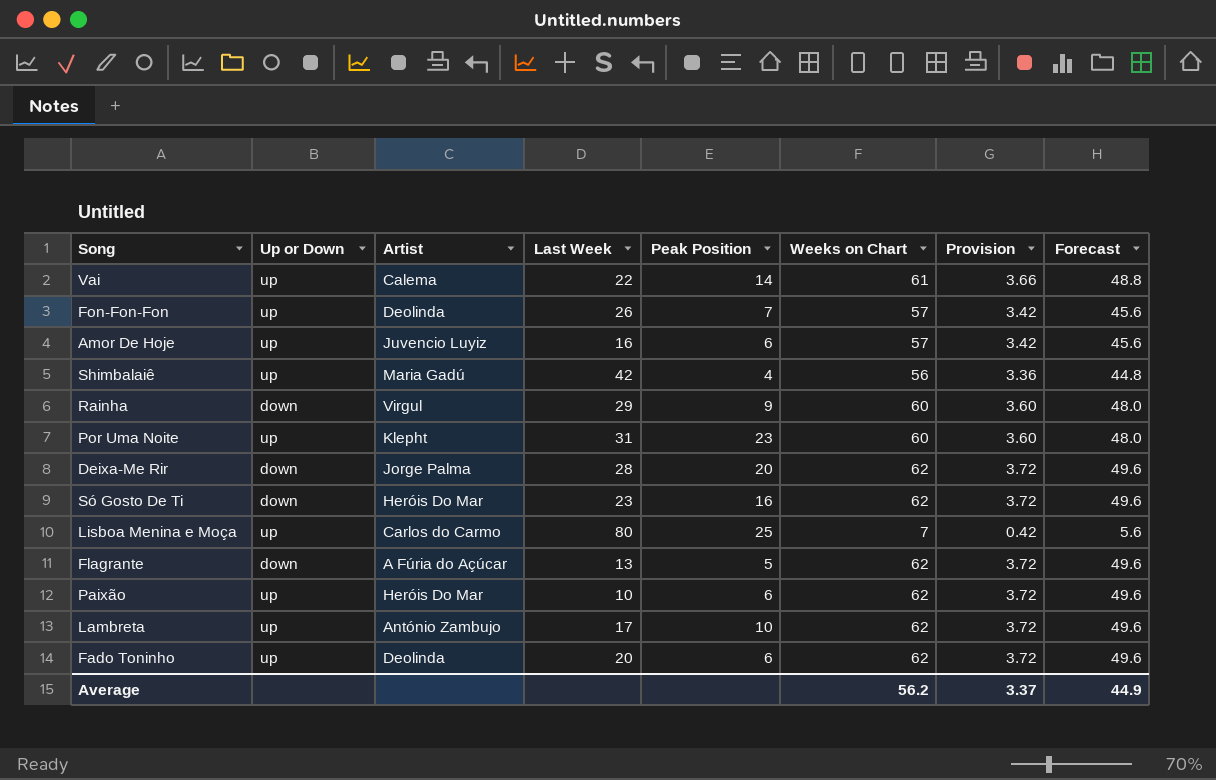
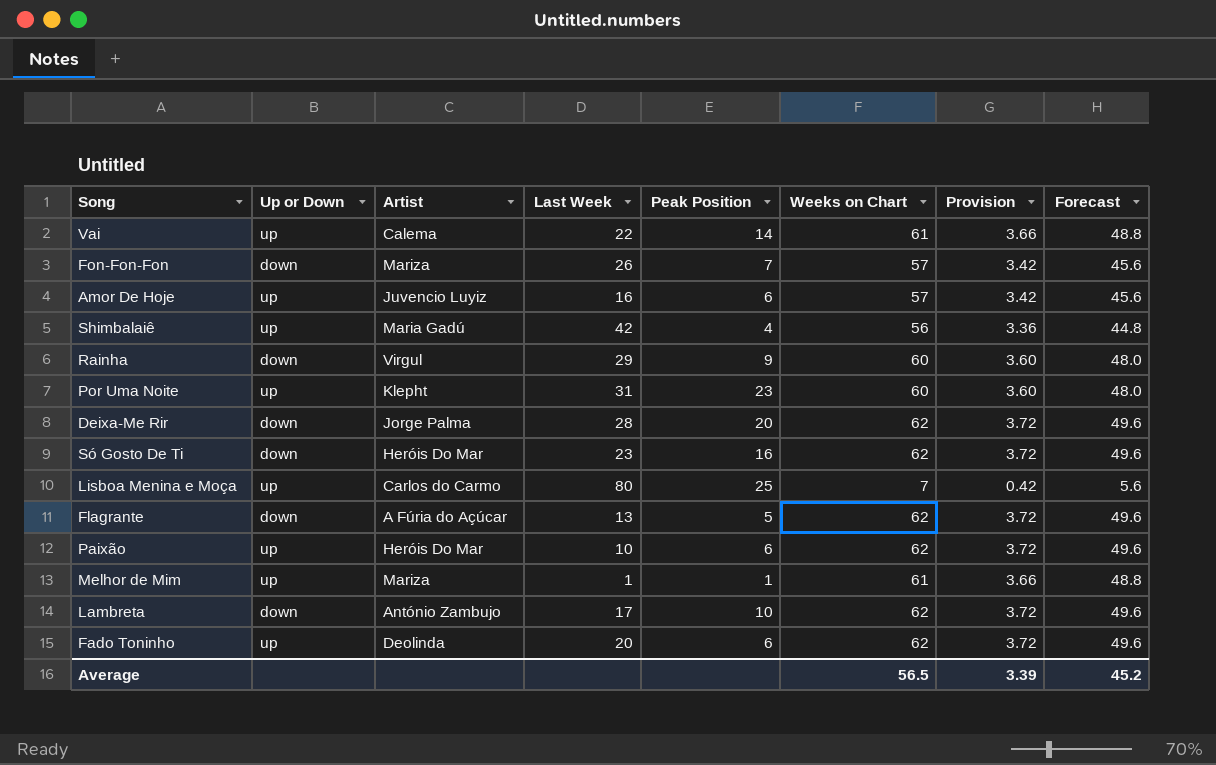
Fon-Fon-Fon | Up or Down: up -> down
Fon-Fon-Fon | Artist: Deolinda -> Mariza
row Melhor de Mim: none -> up | Mariza | 1 | 1 | 61 | 3.66 | 48.8
Lambreta | Up or Down: up -> down
Average | Weeks on Chart: 56.2 -> 56.5
Average | Provision: 3.37 -> 3.39
Average | Forecast: 44.9 -> 45.2

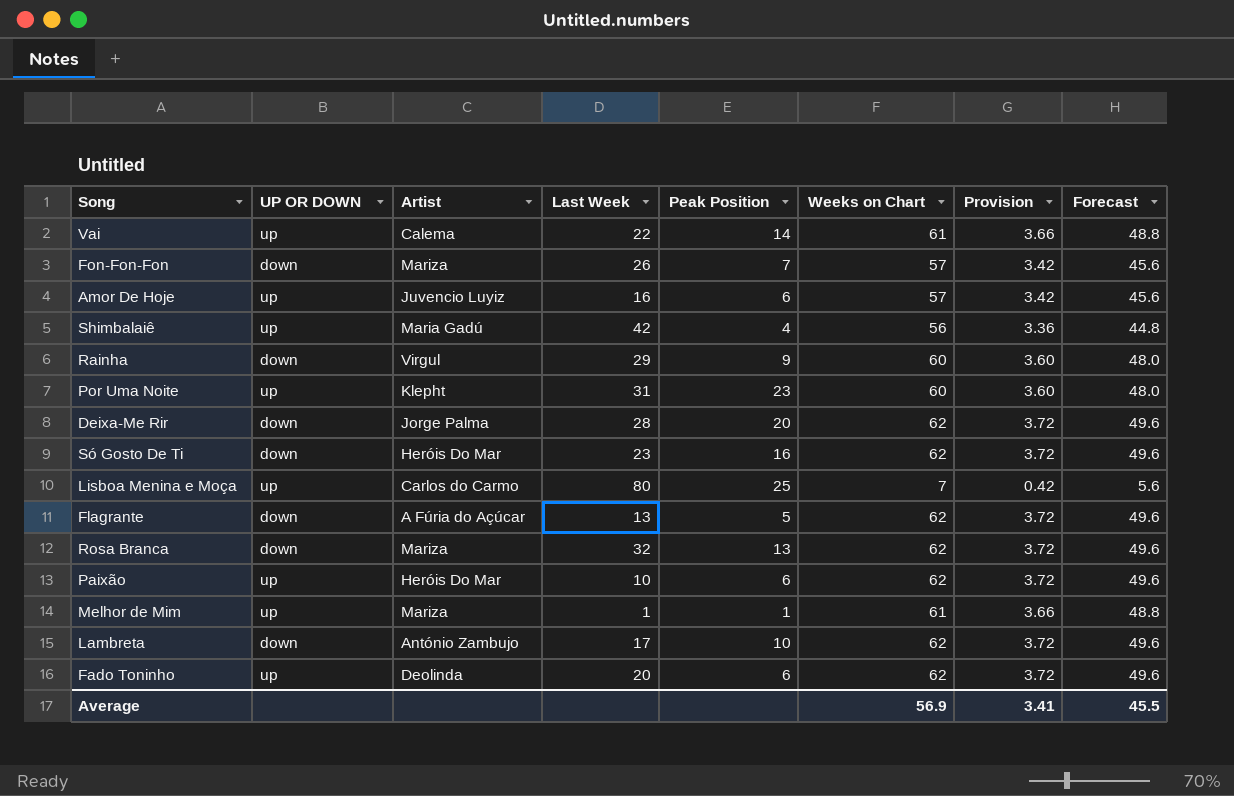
column name: Up or Down -> UP OR DOWN
row Rosa Branca: none -> down | Mariza | 32 | 13 | 62 | 3.72 | 49.6
Average | Weeks on Chart: 56.5 -> 56.9
Average | Provision: 3.39 -> 3.41
Average | Forecast: 45.2 -> 45.5

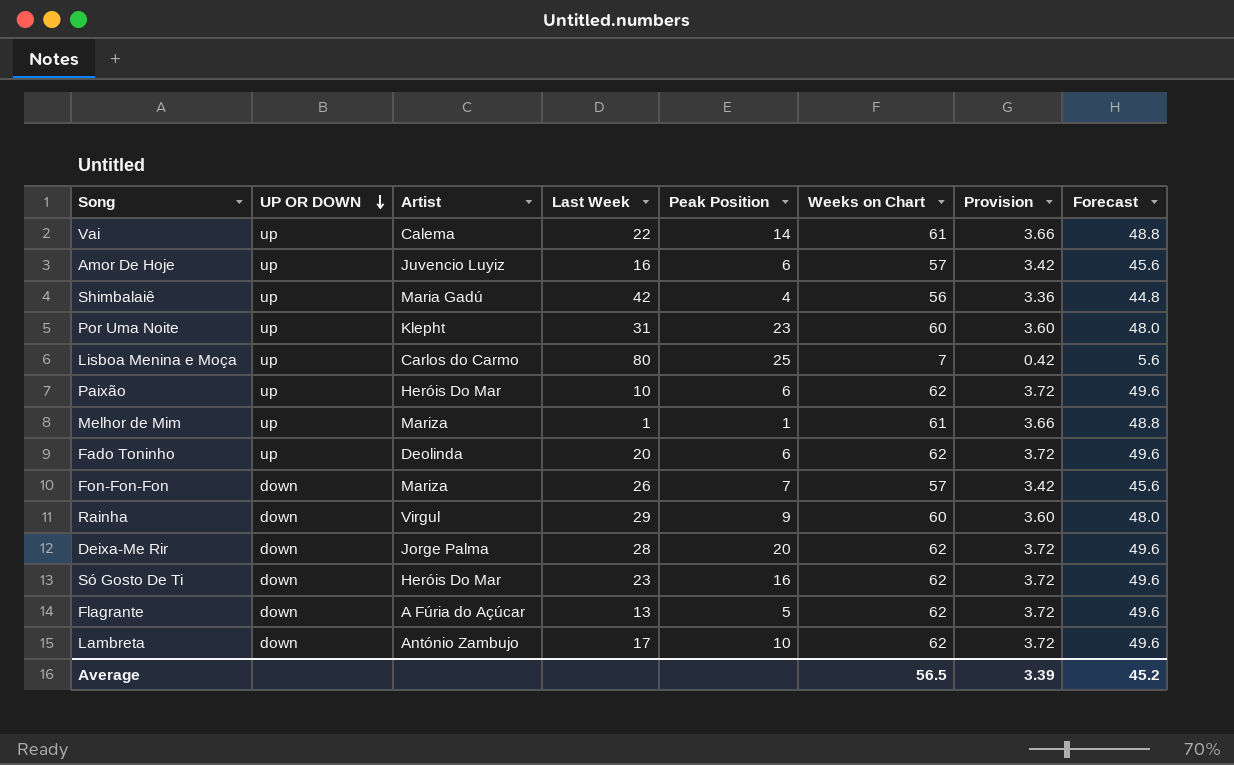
row order: none -> UP OR DOWN descending
row Rosa Branca: down | Mariza | 32 | 13 | 62 | 3.72 | 49.6 -> none
Average | Weeks on Chart: 56.9 -> 56.5
Average | Provision: 3.41 -> 3.39
Average | Forecast: 45.5 -> 45.2

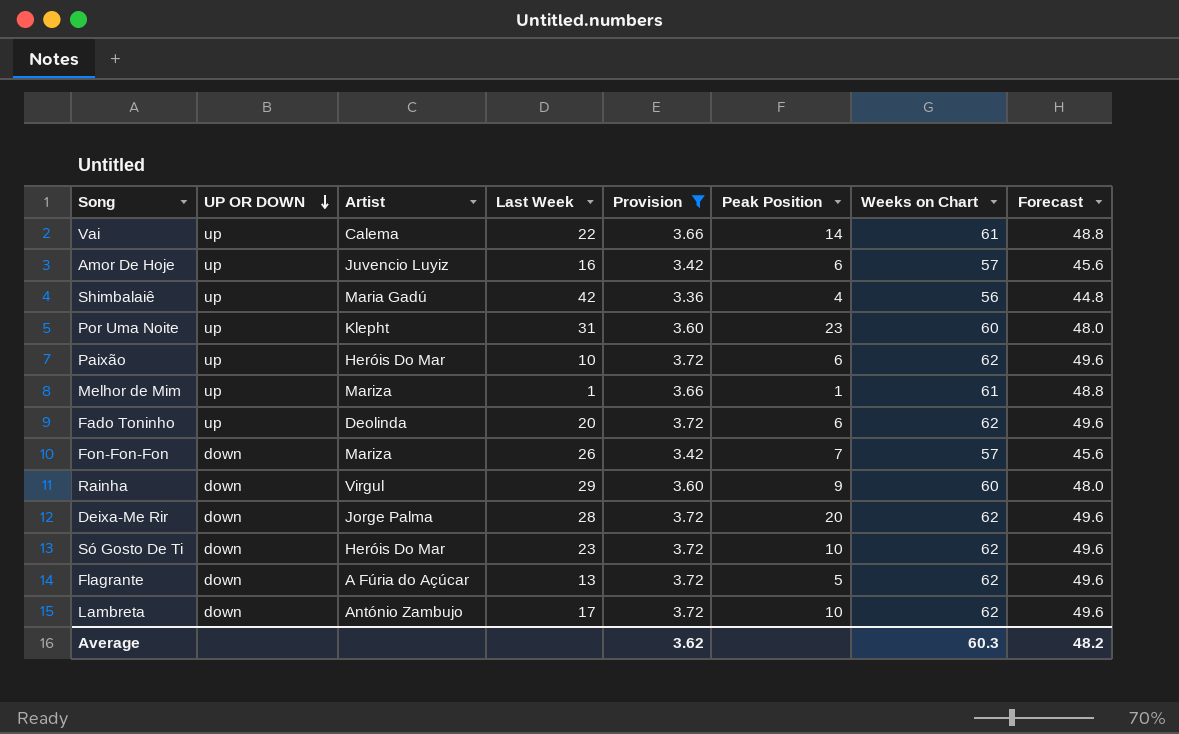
filter: none -> Provision != 0.42
column Provision | position: 7 -> 5
Só Gosto De Ti | Peak Position: 16 -> 10
Average | Provision: 3.39 -> 3.62
Average | Weeks on Chart: 56.5 -> 60.3
Average | Forecast: 45.2 -> 48.2

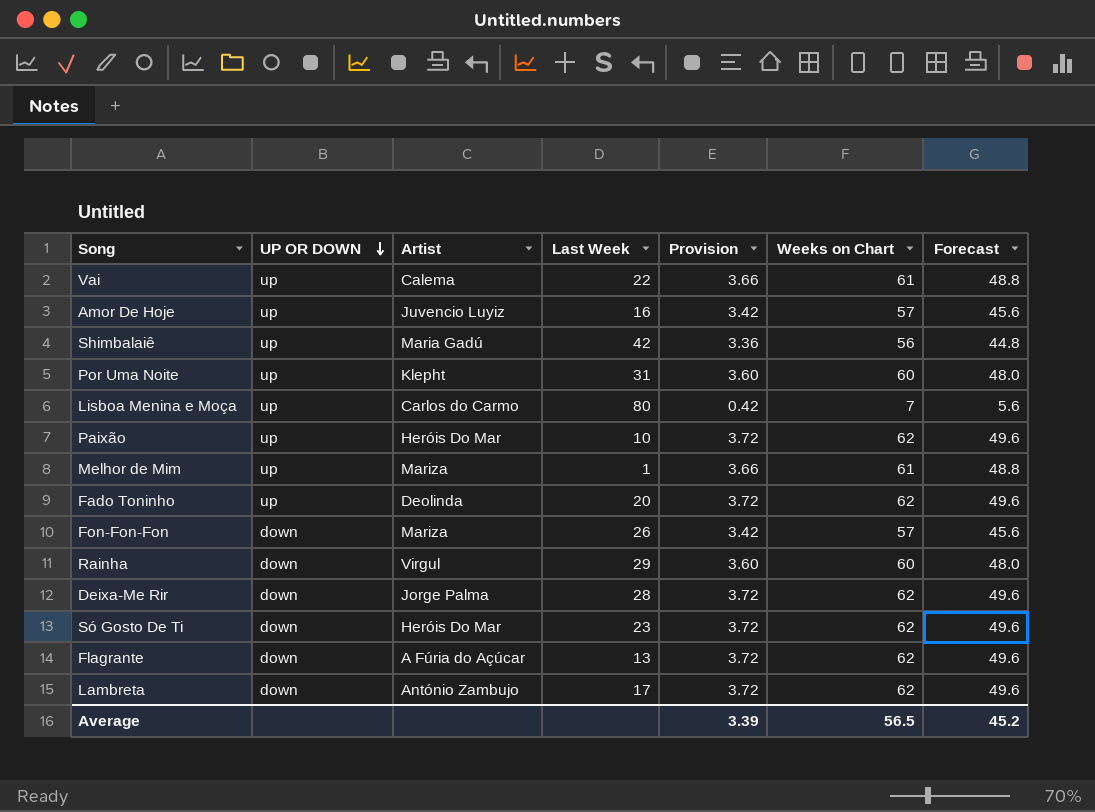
filter: Provision != 0.42 -> none
column Peak Position | position: 6 -> none
Average | Provision: 3.62 -> 3.39
Average | Weeks on Chart: 60.3 -> 56.5
Average | Forecast: 48.2 -> 45.2

